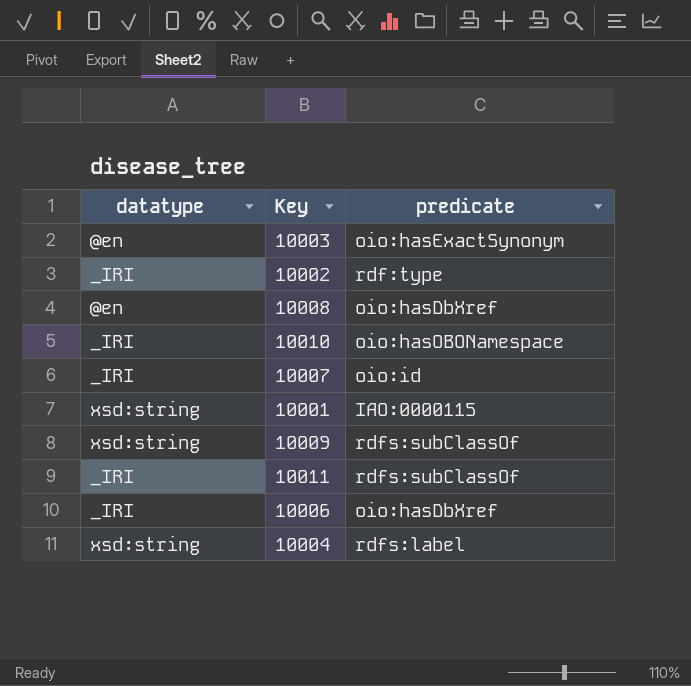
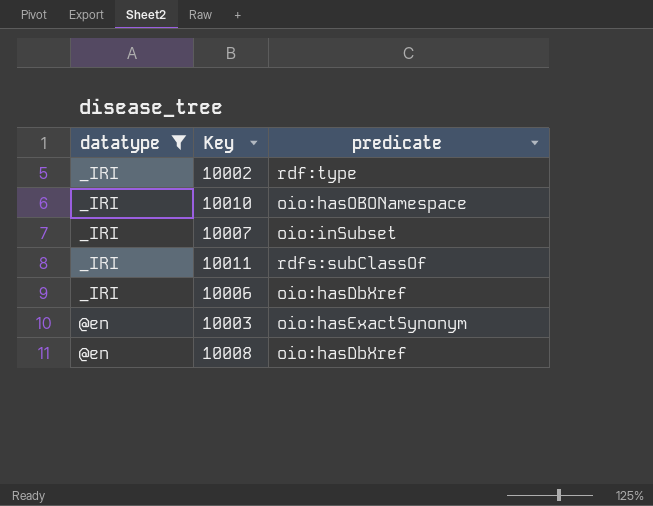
filter: none -> datatype != xsd:string
row order: none -> datatype descending
10007 | predicate: oio:id -> oio:inSubset

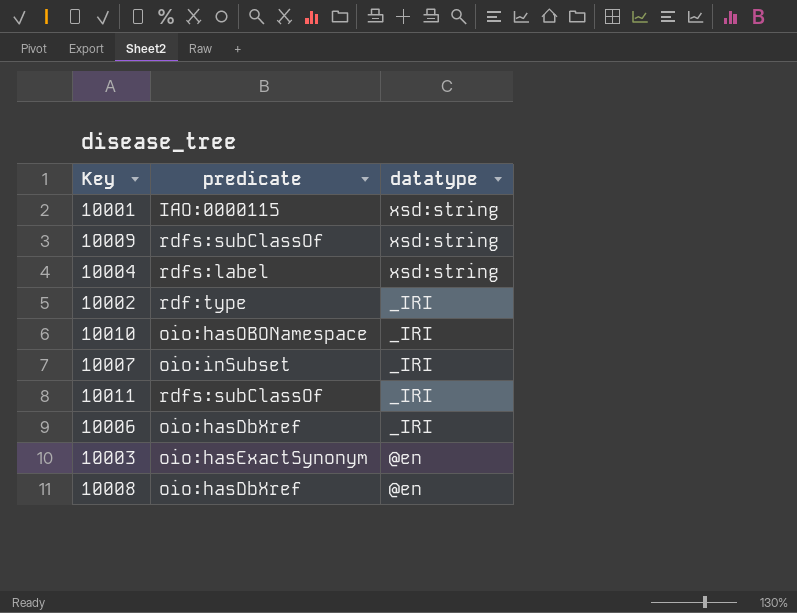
filter: datatype != xsd:string -> none
column datatype | position: 1 -> 3

